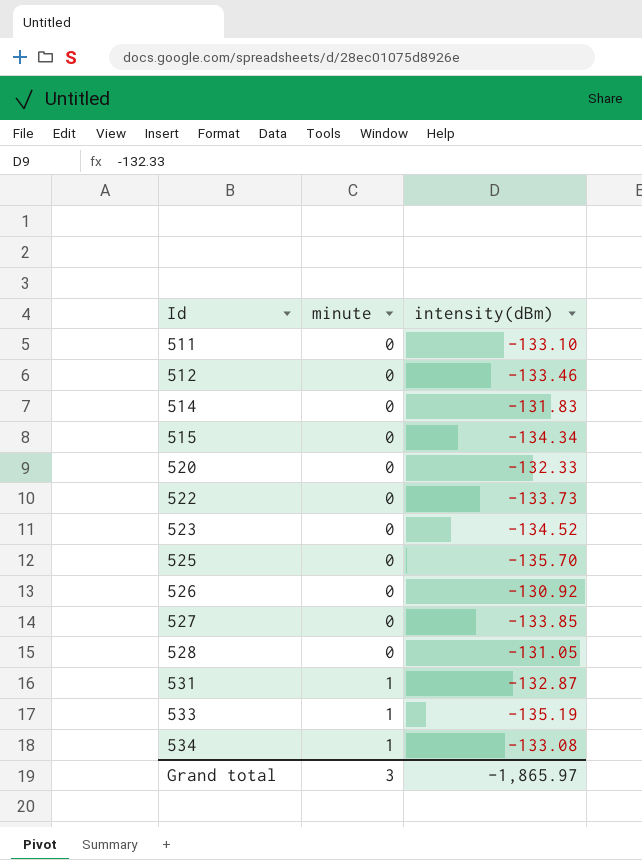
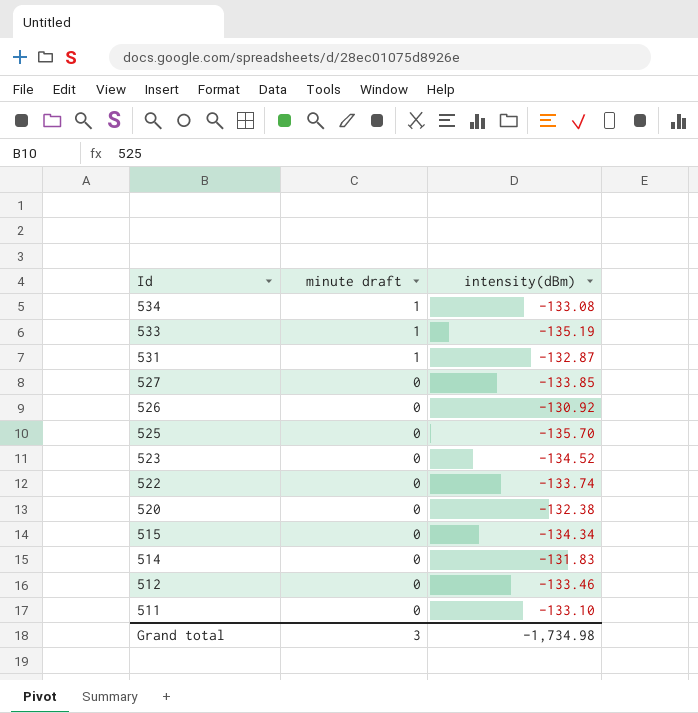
row order: Id ascending -> Id descending
column name: minute -> minute draft
row 528: 0 | -131.05 -> none
522 | intensity(dBm): -133.73 -> -133.74
520 | intensity(dBm): -132.33 -> -132.38
Grand total | intensity(dBm): -1,865.97 -> -1,734.98

